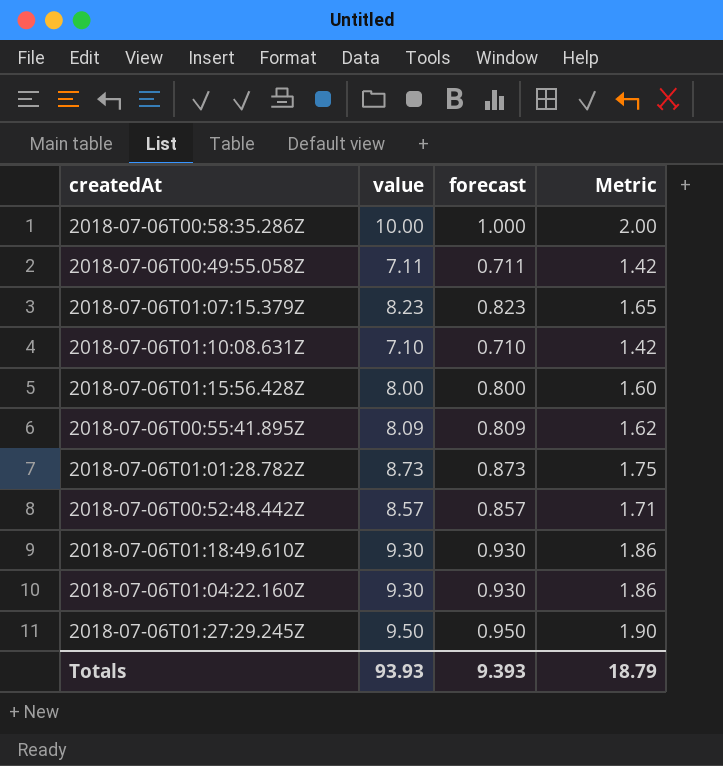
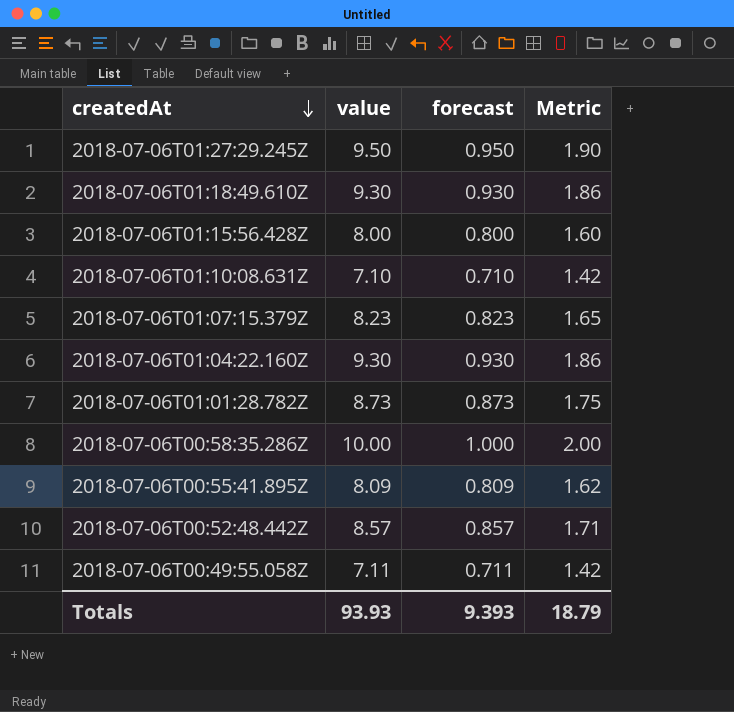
row order: none -> createdAt descending

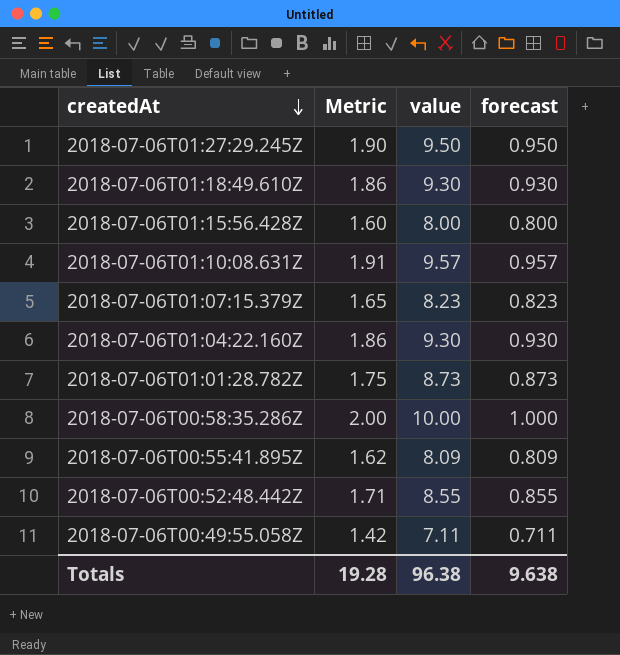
column Metric | position: 4 -> 2
2018-07-06T01:10:08.631Z | Metric: 1.42 -> 1.91
2018-07-06T01:10:08.631Z | value: 7.10 -> 9.57
2018-07-06T01:10:08.631Z | forecast: 0.710 -> 0.957
2018-07-06T00:52:48.442Z | value: 8.57 -> 8.55
2018-07-06T00:52:48.442Z | forecast: 0.857 -> 0.855
Totals | Metric: 18.79 -> 19.28
Totals | value: 93.93 -> 96.38
Totals | forecast: 9.393 -> 9.638

